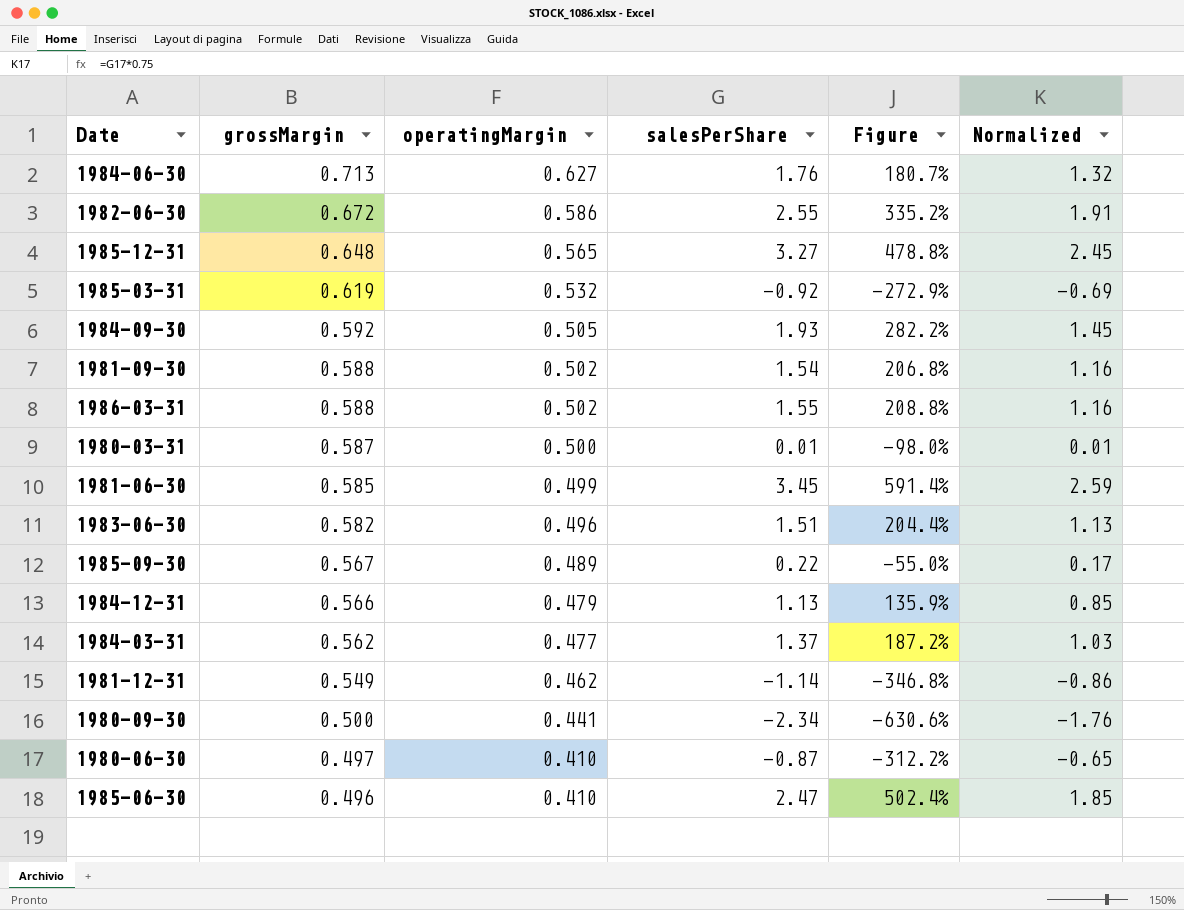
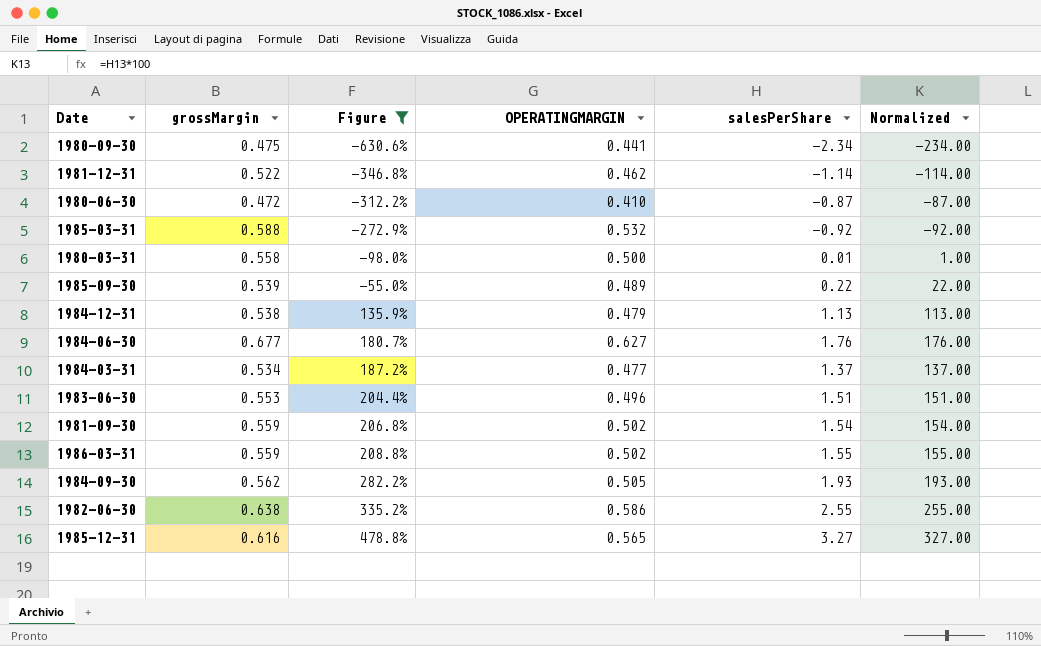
filter: none -> Figure <= 478.8%
row order: grossMargin descending -> Figure ascending
column Figure | position: 5 -> 3
column name: operatingMargin -> OPERATINGMARGIN
column Normalized | formula: [salesPerShare] * 0.75 -> [salesPerShare] * 100
1980-09-30 | grossMargin: 0.500 -> 0.475
1981-12-31 | grossMargin: 0.549 -> 0.522
1980-06-30 | grossMargin: 0.497 -> 0.472
1985-03-31 | grossMargin: 0.619 -> 0.588
1980-03-31 | grossMargin: 0.587 -> 0.558
1985-09-30 | grossMargin: 0.567 -> 0.539
1984-12-31 | grossMargin: 0.566 -> 0.538
1984-06-30 | grossMargin: 0.713 -> 0.677
1984-03-31 | grossMargin: 0.562 -> 0.534
1983-06-30 | grossMargin: 0.582 -> 0.553
1981-09-30 | grossMargin: 0.588 -> 0.559
1986-03-31 | grossMargin: 0.588 -> 0.559
1984-09-30 | grossMargin: 0.592 -> 0.562
1982-06-30 | grossMargin: 0.672 -> 0.638
1985-12-31 | grossMargin: 0.648 -> 0.616

